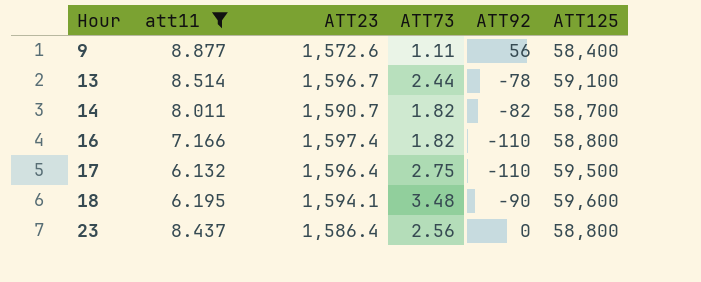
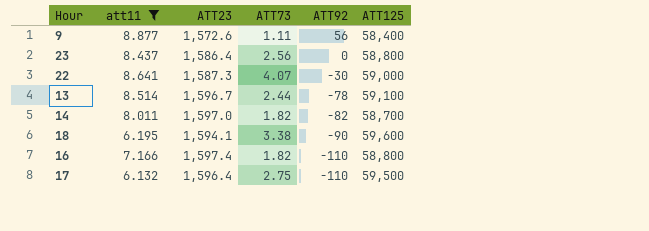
row order: Hour ascending -> ATT92 descending
row 22: none -> 8.641 | 1,587.3 | 4.07 | -30 | 59,000
14 | ATT23: 1,590.7 -> 1,597.0
18 | ATT73: 3.48 -> 3.38

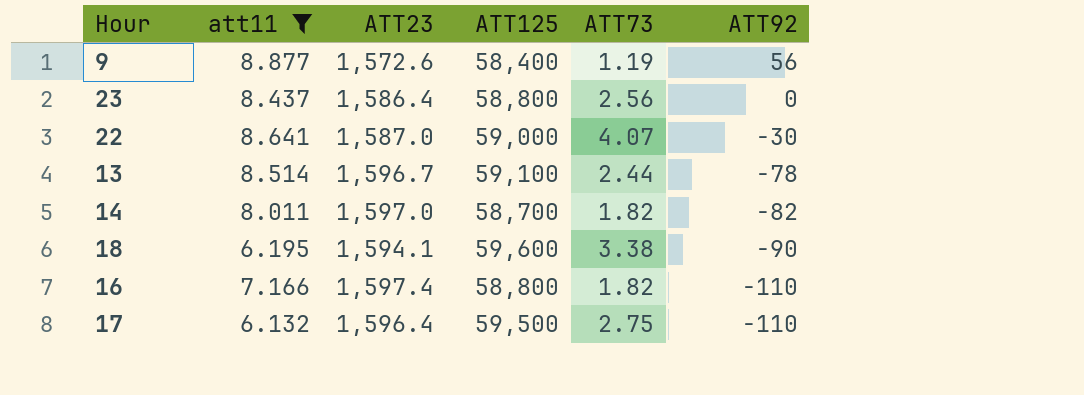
column ATT125 | position: 6 -> 4
9 | ATT73: 1.11 -> 1.19
22 | ATT23: 1,587.3 -> 1,587.0

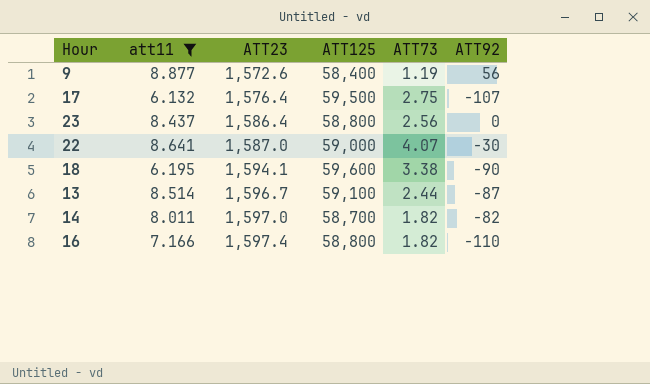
row order: ATT92 descending -> ATT23 ascending
17 | ATT23: 1,596.4 -> 1,576.4
17 | ATT92: -110 -> -107
13 | ATT92: -78 -> -87

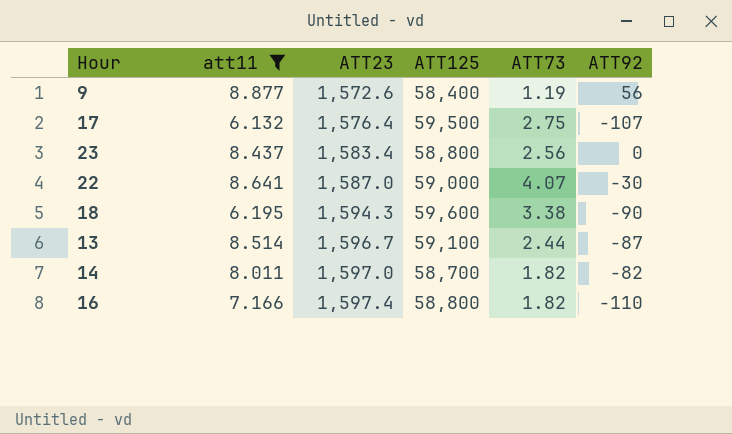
23 | ATT23: 1,586.4 -> 1,583.4
18 | ATT23: 1,594.1 -> 1,594.3

